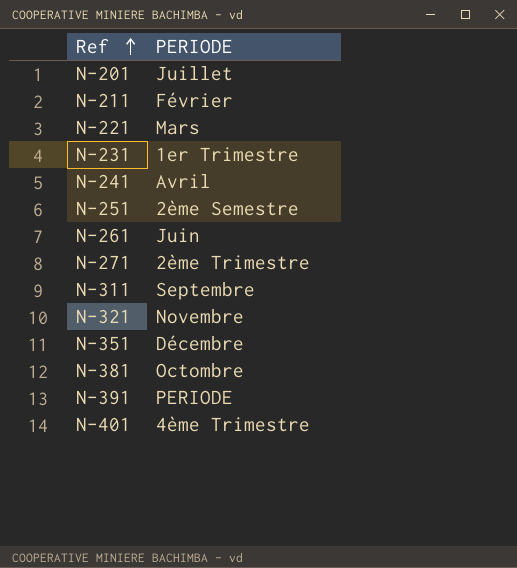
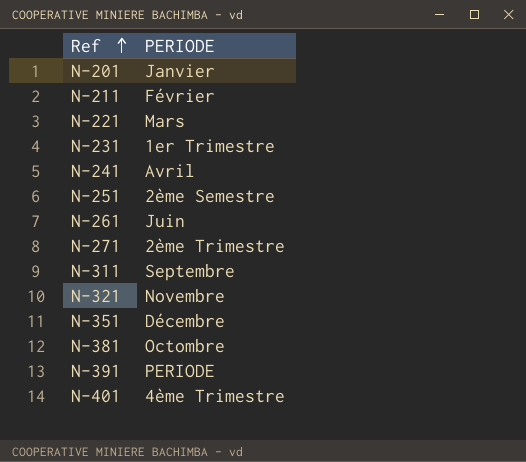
N-201 | PERIODE: Juillet -> Janvier

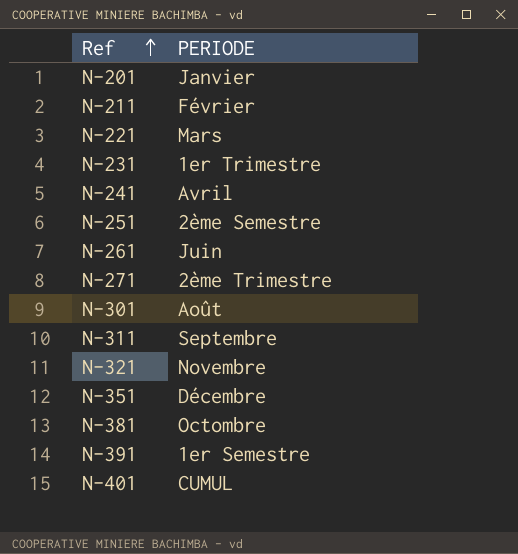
row N-301: none -> Août
N-391 | PERIODE: PERIODE -> 1er Semestre
N-401 | PERIODE: 4ème Trimestre -> CUMUL

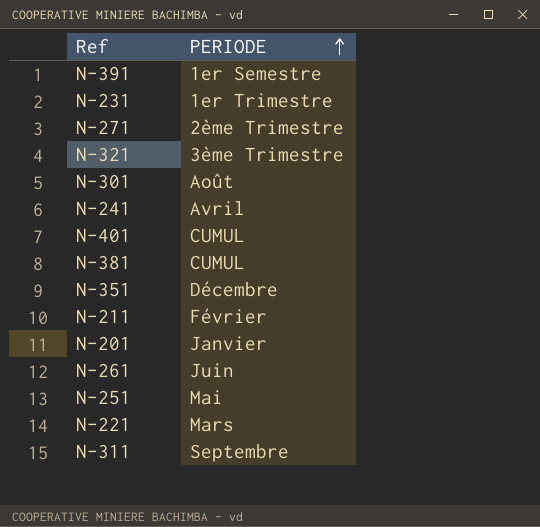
row order: Ref ascending -> PERIODE ascending
N-321 | PERIODE: Novembre -> 3ème Trimestre
N-381 | PERIODE: Octombre -> CUMUL
N-251 | PERIODE: 2ème Semestre -> Mai

